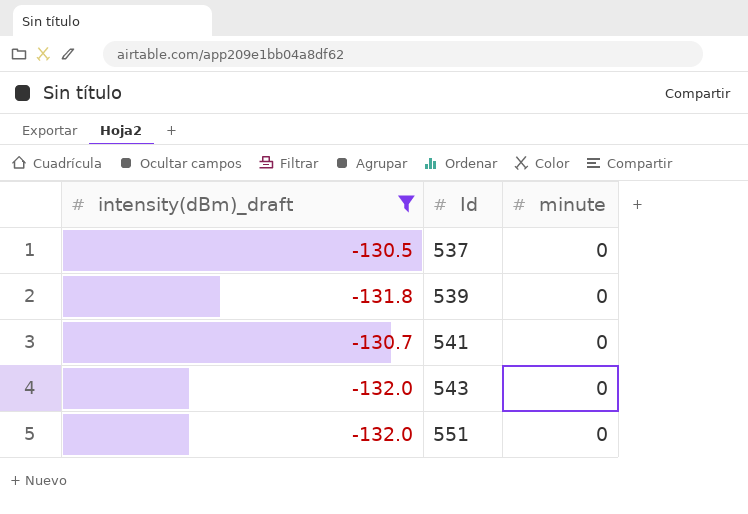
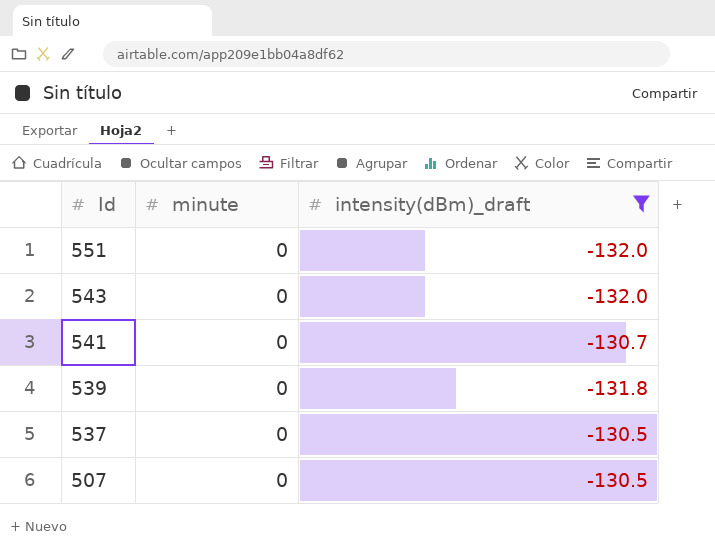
row order: Id ascending -> Id descending
column intensity(dBm)_draft | position: 1 -> 3
row 507: none -> 0 | -130.5

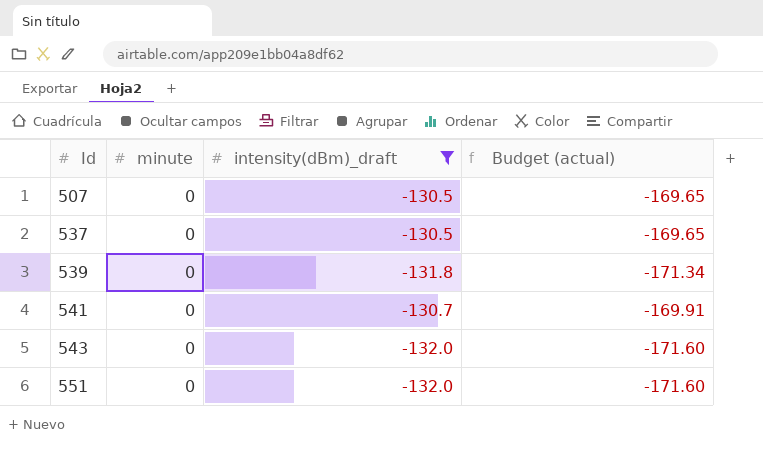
row order: Id descending -> Id ascending
column Budget (actual) | formula: none -> [intensity(dBm)_draft] * 1.3

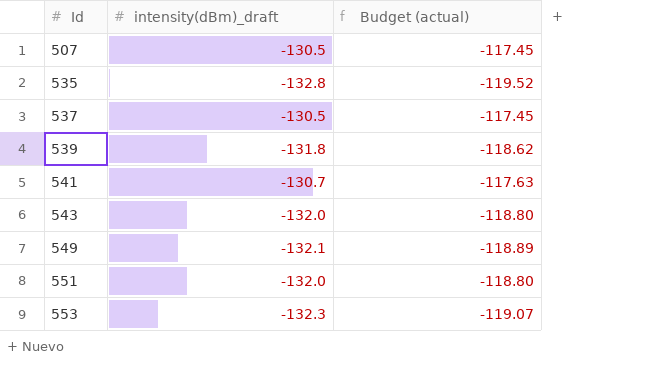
filter: intensity(dBm)_draft >= -132.0 -> none
column minute | position: 2 -> none
column Budget (actual) | formula: [intensity(dBm)_draft] * 1.3 -> [intensity(dBm)_draft] * 0.9

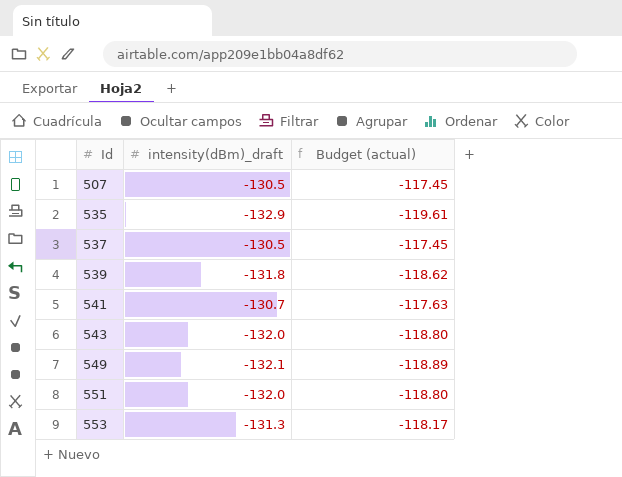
535 | intensity(dBm)_draft: -132.8 -> -132.9
535 | Budget (actual): -119.52 -> -119.61
553 | intensity(dBm)_draft: -132.3 -> -131.3
553 | Budget (actual): -119.07 -> -118.17

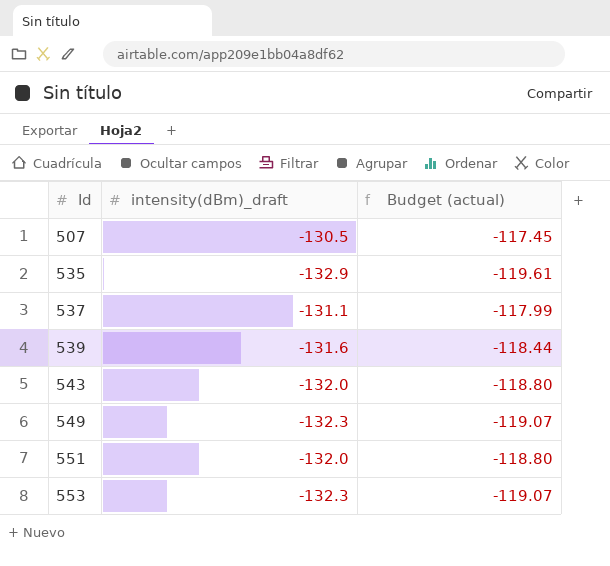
row 541: -130.7 | -117.63 -> none
537 | intensity(dBm)_draft: -130.5 -> -131.1
537 | Budget (actual): -117.45 -> -117.99
539 | intensity(dBm)_draft: -131.8 -> -131.6
539 | Budget (actual): -118.62 -> -118.44
549 | intensity(dBm)_draft: -132.1 -> -132.3
549 | Budget (actual): -118.89 -> -119.07
553 | intensity(dBm)_draft: -131.3 -> -132.3
553 | Budget (actual): -118.17 -> -119.07

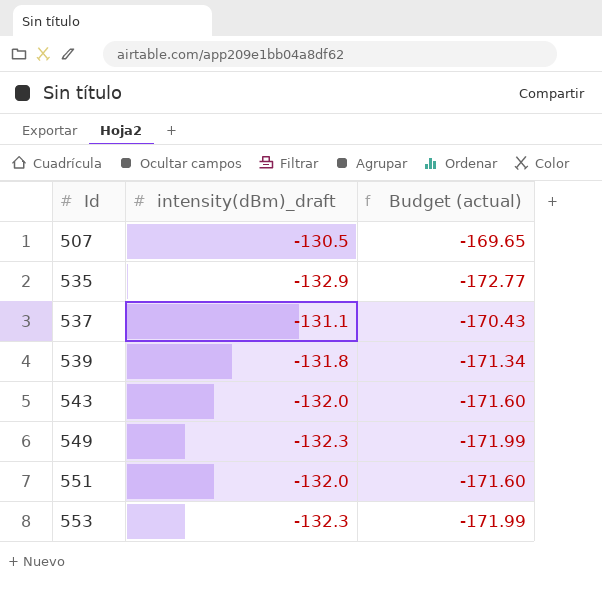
column Budget (actual) | formula: [intensity(dBm)_draft] * 0.9 -> [intensity(dBm)_draft] * 1.3
539 | intensity(dBm)_draft: -131.6 -> -131.8

